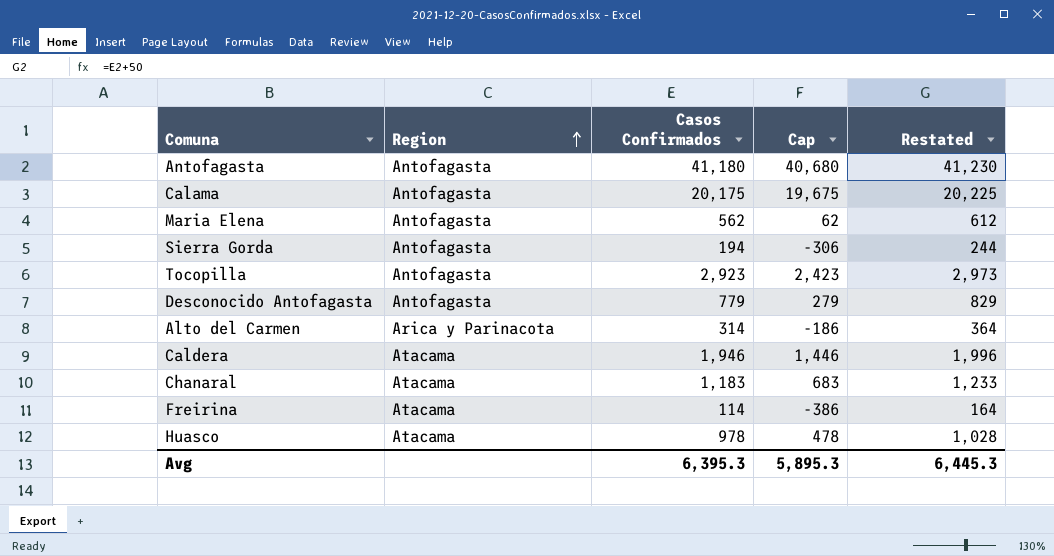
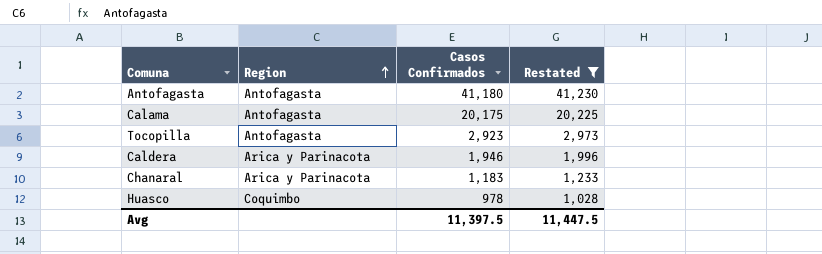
filter: none -> Restated >= 1,028
column Cap | formula: [Casos Confirmados] - 500 -> none
Caldera | Region: Atacama -> Arica y Parinacota
Chanaral | Region: Atacama -> Arica y Parinacota
Huasco | Region: Atacama -> Coquimbo
Avg | Casos Confirmados: 6,395.3 -> 11,397.5
Avg | Restated: 6,445.3 -> 11,447.5

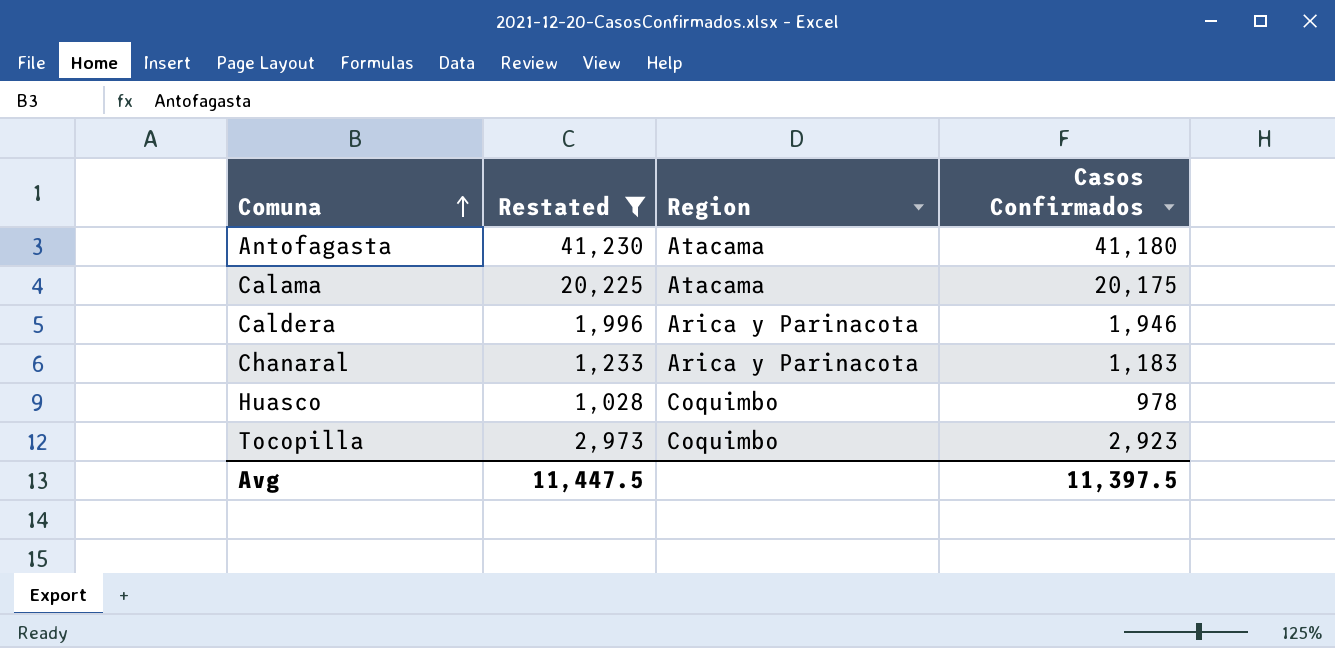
row order: Region ascending -> Comuna ascending
column Restated | position: 4 -> 2
Antofagasta | Region: Antofagasta -> Atacama
Calama | Region: Antofagasta -> Atacama
Tocopilla | Region: Antofagasta -> Coquimbo

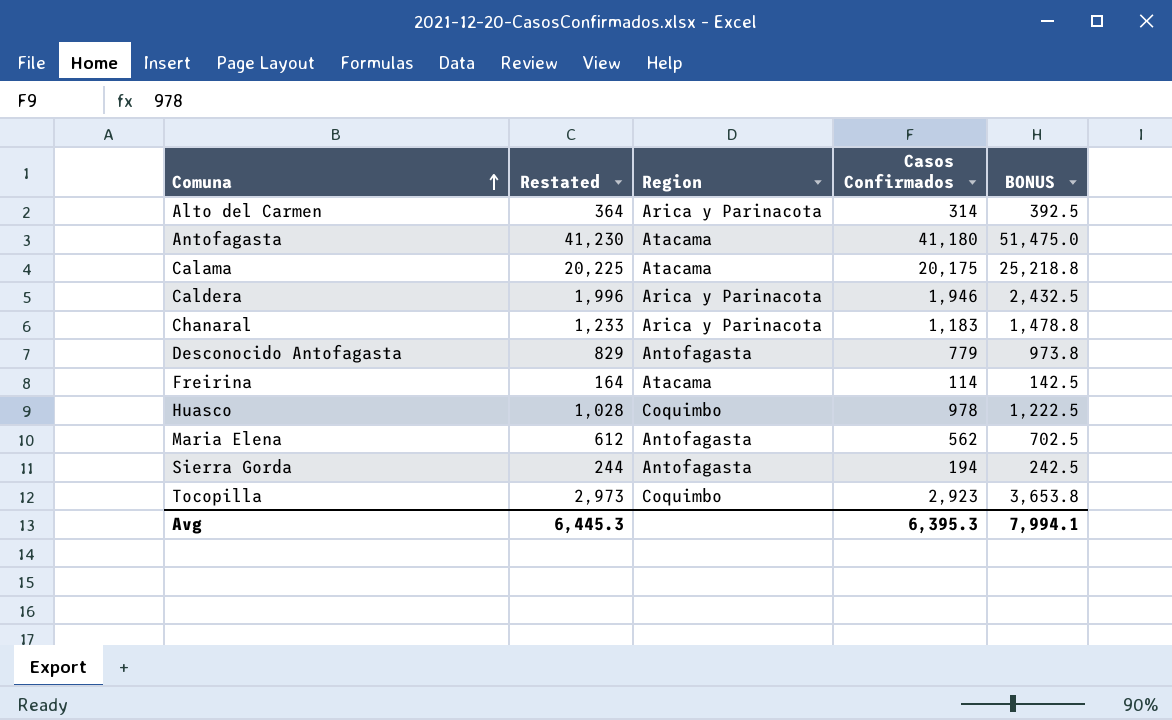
filter: Restated >= 1,028 -> none
column BONUS | formula: none -> [Casos Confirmados] * 1.25
Avg | Restated: 11,447.5 -> 6,445.3
Avg | Casos Confirmados: 11,397.5 -> 6,395.3

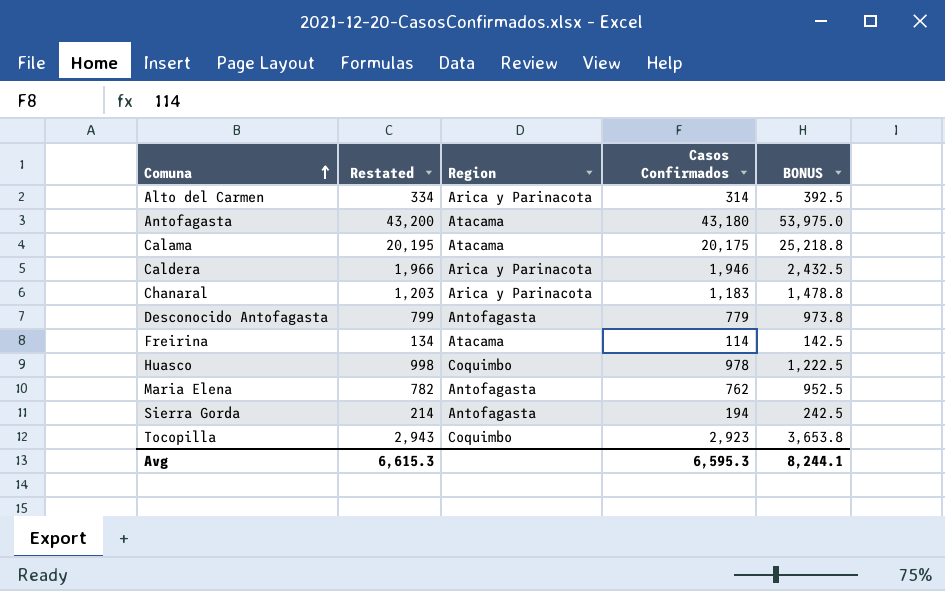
column Restated | formula: [Casos Confirmados] + 50 -> [Casos Confirmados] + 20
Antofagasta | Casos Confirmados: 41,180 -> 43,180
Antofagasta | BONUS: 51,475.0 -> 53,975.0
Maria Elena | Casos Confirmados: 562 -> 762
Maria Elena | BONUS: 702.5 -> 952.5
Avg | Restated: 6,445.3 -> 6,615.3
Avg | Casos Confirmados: 6,395.3 -> 6,595.3
Avg | BONUS: 7,994.1 -> 8,244.1

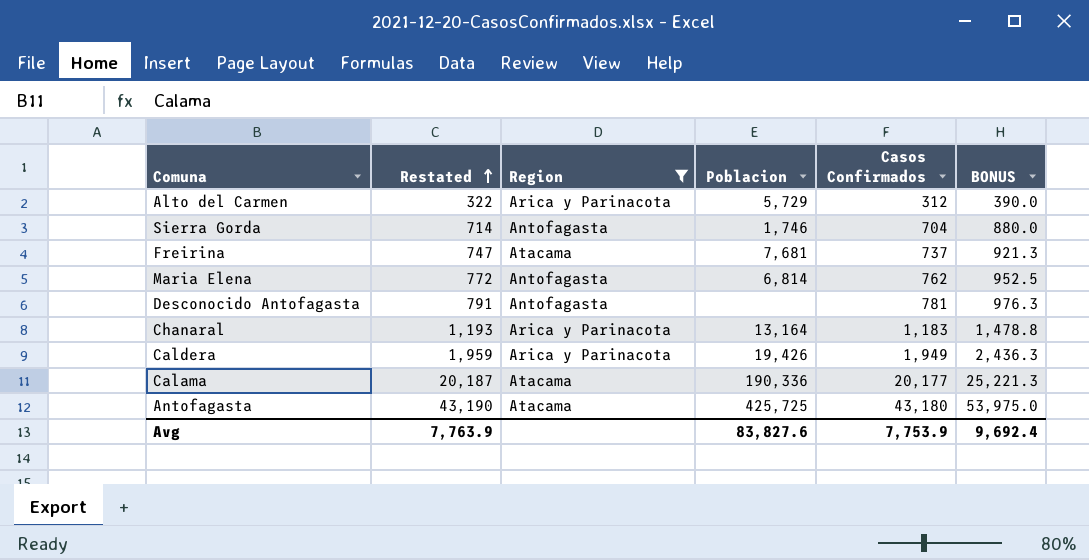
filter: none -> Region != Coquimbo
row order: Comuna ascending -> Restated ascending
column Restated | formula: [Casos Confirmados] + 20 -> [Casos Confirmados] + 10
column Poblacion | position: none -> 4
Alto del Carmen | Casos Confirmados: 314 -> 312
Alto del Carmen | BONUS: 392.5 -> 390.0
Sierra Gorda | Casos Confirmados: 194 -> 704
Sierra Gorda | BONUS: 242.5 -> 880.0
Freirina | Casos Confirmados: 114 -> 737
Freirina | BONUS: 142.5 -> 921.3
Desconocido Antofagasta | Casos Confirmados: 779 -> 781
Desconocido Antofagasta | BONUS: 973.8 -> 976.3
Caldera | Casos Confirmados: 1,946 -> 1,949
Caldera | BONUS: 2,432.5 -> 2,436.3
Calama | Casos Confirmados: 20,175 -> 20,177
Calama | BONUS: 25,218.8 -> 25,221.3
Avg | Restated: 6,615.3 -> 7,763.9
Avg | Casos Confirmados: 6,595.3 -> 7,753.9
Avg | BONUS: 8,244.1 -> 9,692.4

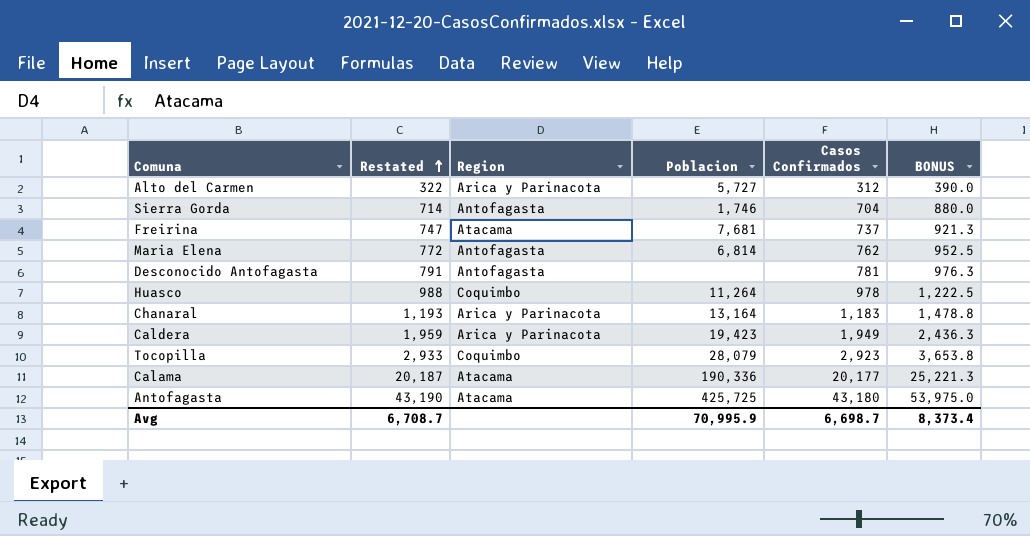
filter: Region != Coquimbo -> none
Alto del Carmen | Poblacion: 5,729 -> 5,727
Caldera | Poblacion: 19,426 -> 19,423
Avg | Restated: 7,763.9 -> 6,708.7
Avg | Poblacion: 83,827.6 -> 70,995.9
Avg | Casos Confirmados: 7,753.9 -> 6,698.7
Avg | BONUS: 9,692.4 -> 8,373.4

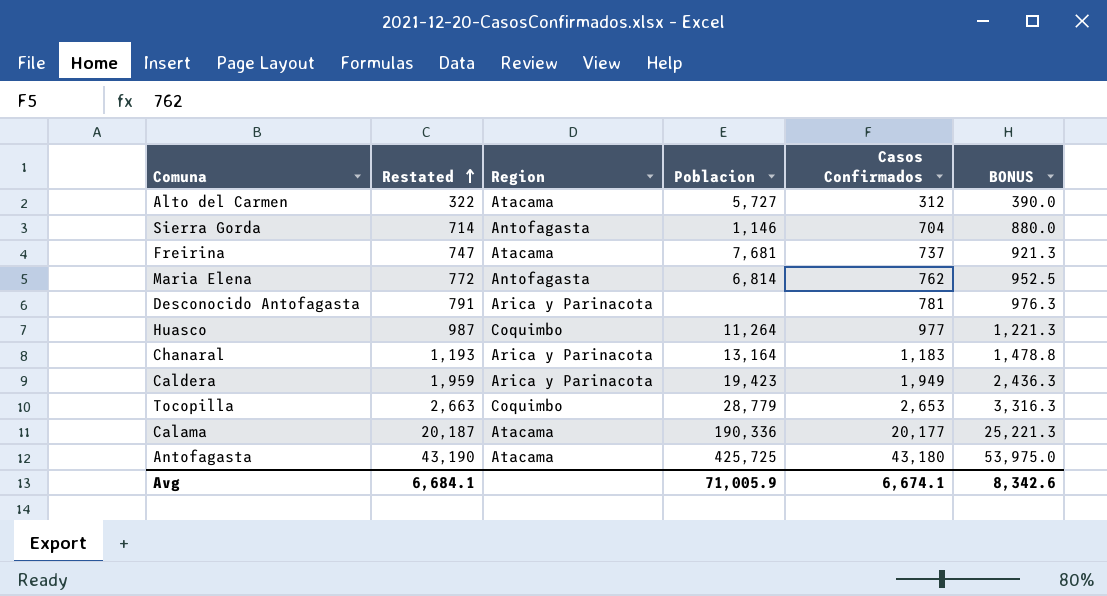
Alto del Carmen | Region: Arica y Parinacota -> Atacama
Sierra Gorda | Poblacion: 1,746 -> 1,146
Desconocido Antofagasta | Region: Antofagasta -> Arica y Parinacota
Huasco | Restated: 988 -> 987
Huasco | Casos Confirmados: 978 -> 977
Huasco | BONUS: 1,222.5 -> 1,221.3
Tocopilla | Restated: 2,933 -> 2,663
Tocopilla | Poblacion: 28,079 -> 28,779
Tocopilla | Casos Confirmados: 2,923 -> 2,653
Tocopilla | BONUS: 3,653.8 -> 3,316.3
Avg | Restated: 6,708.7 -> 6,684.1
Avg | Poblacion: 70,995.9 -> 71,005.9
Avg | Casos Confirmados: 6,698.7 -> 6,674.1
Avg | BONUS: 8,373.4 -> 8,342.6

